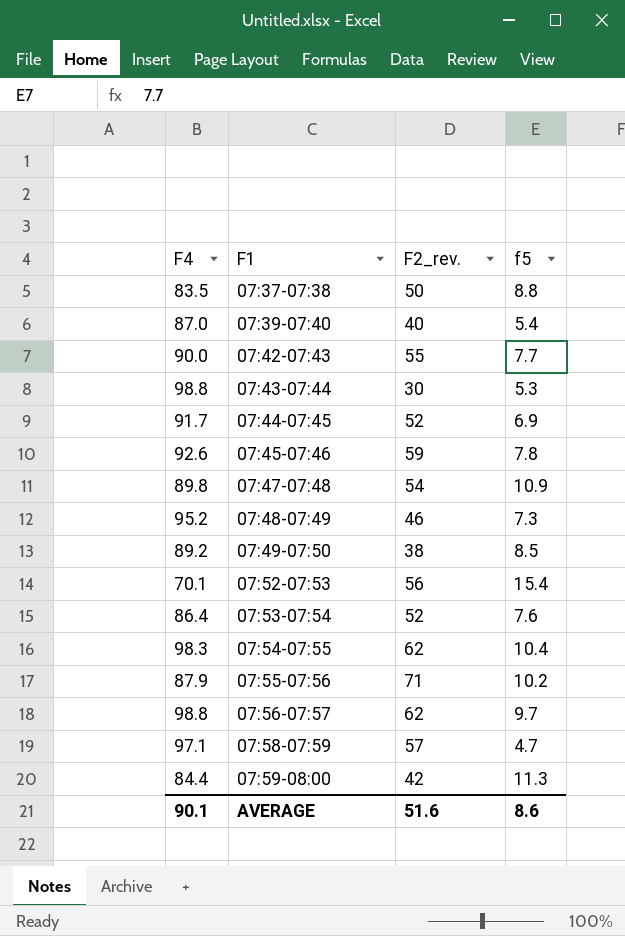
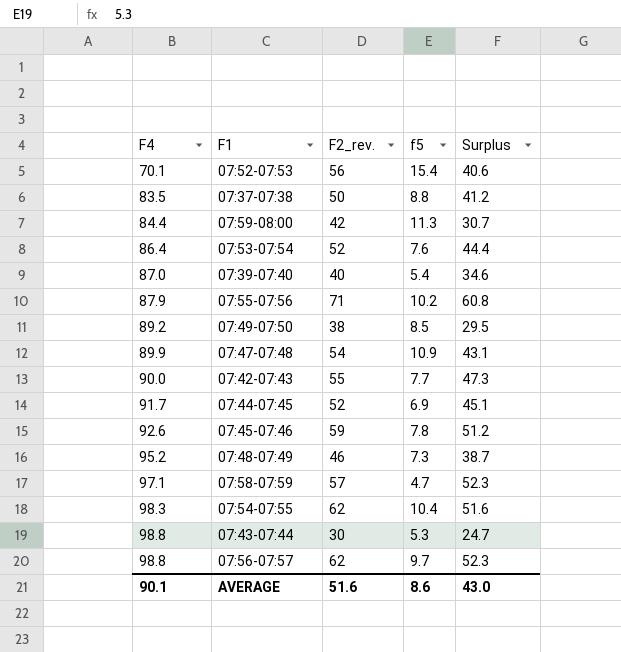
row order: F1 ascending -> F4 ascending
column Surplus | formula: none -> [F2_rev.] - [f5]
07:47-07:48 | F4: 89.8 -> 89.9

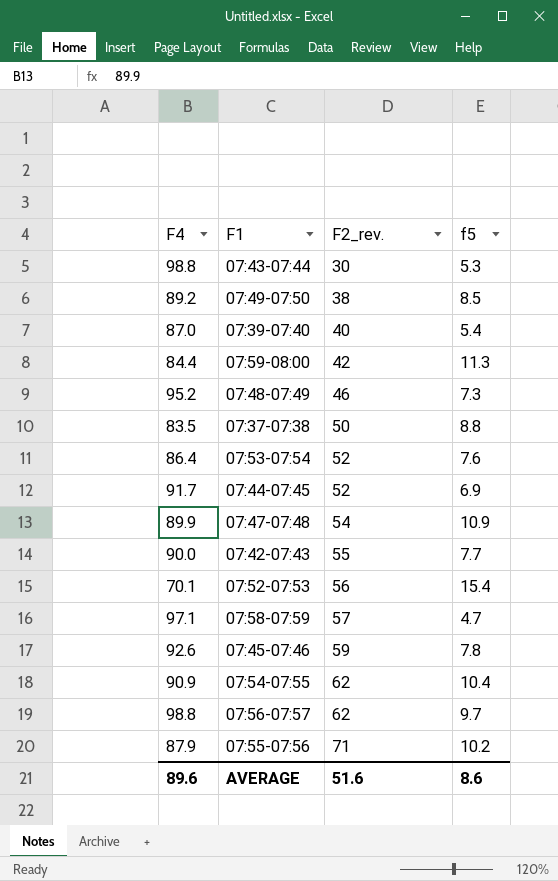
row order: F4 ascending -> F2_rev. ascending
column Surplus | formula: [F2_rev.] - [f5] -> none
07:54-07:55 | F4: 98.3 -> 90.9
AVERAGE | F4: 90.1 -> 89.6

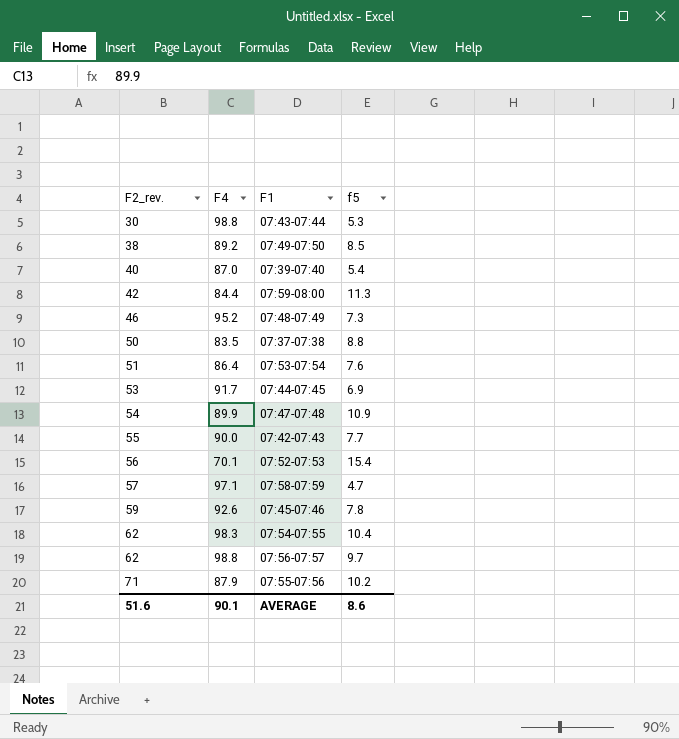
column F2_rev. | position: 3 -> 1
07:53-07:54 | F2_rev.: 52 -> 51
07:44-07:45 | F2_rev.: 52 -> 53
07:54-07:55 | F4: 90.9 -> 98.3
AVERAGE | F4: 89.6 -> 90.1

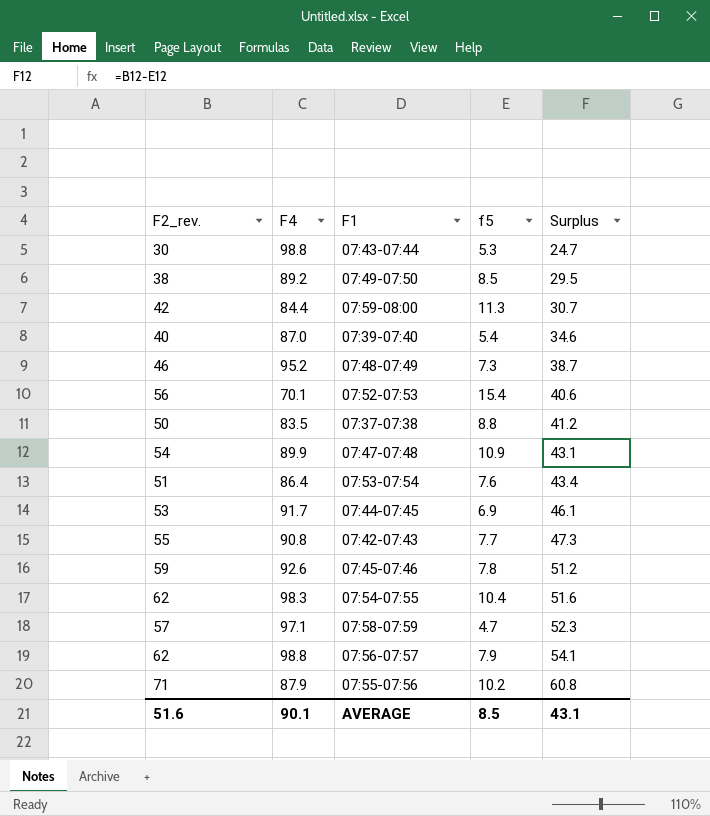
row order: F2_rev. ascending -> Surplus ascending
column Surplus | formula: none -> [F2_rev.] - [f5]
07:42-07:43 | F4: 90.0 -> 90.8
07:56-07:57 | f5: 9.7 -> 7.9
AVERAGE | f5: 8.6 -> 8.5

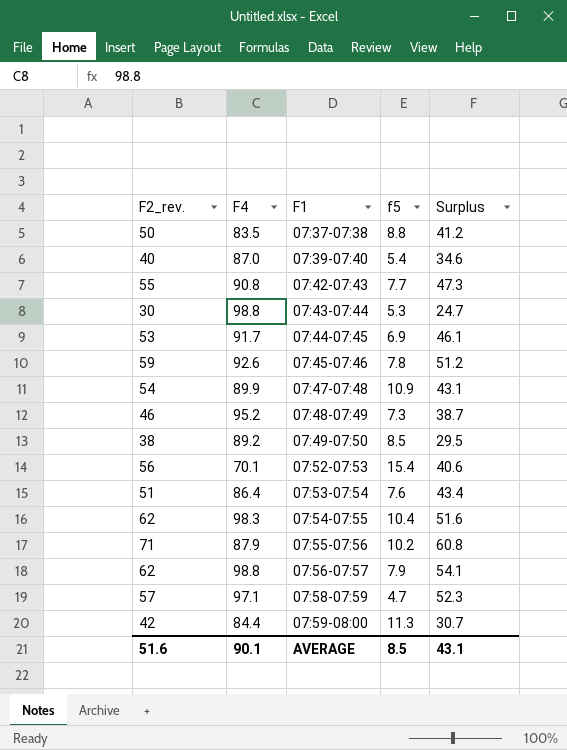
row order: Surplus ascending -> F1 ascending

